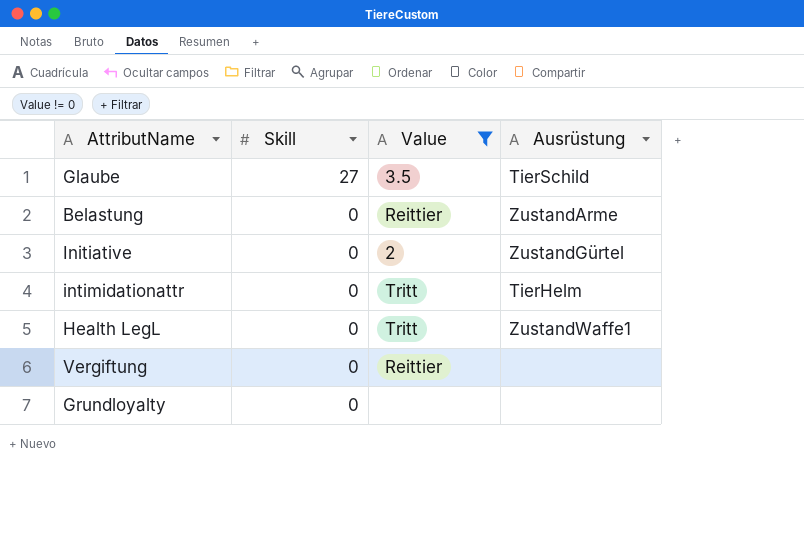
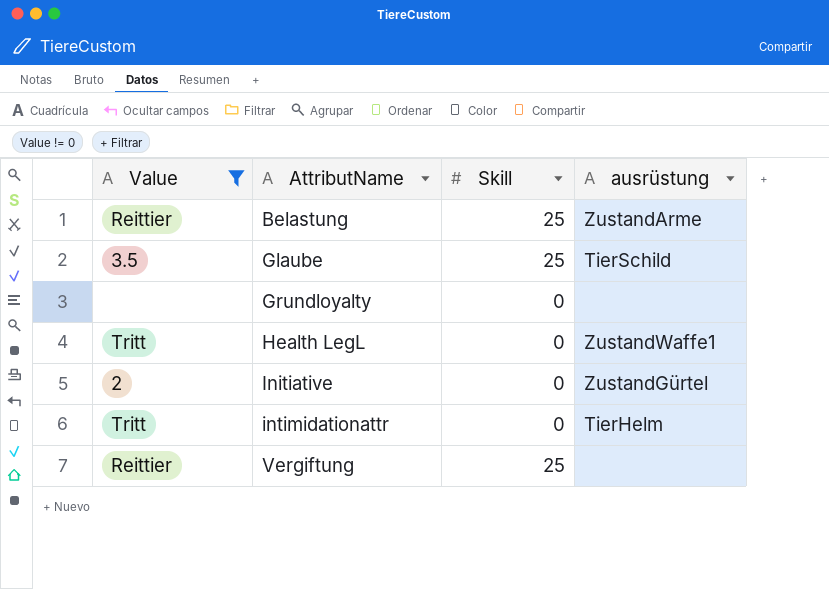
row order: Skill descending -> AttributName ascending
column Value | position: 3 -> 1
column name: Ausrüstung -> ausrüstung
Belastung | Skill: 0 -> 25
Glaube | Skill: 27 -> 25
Vergiftung | Skill: 0 -> 25

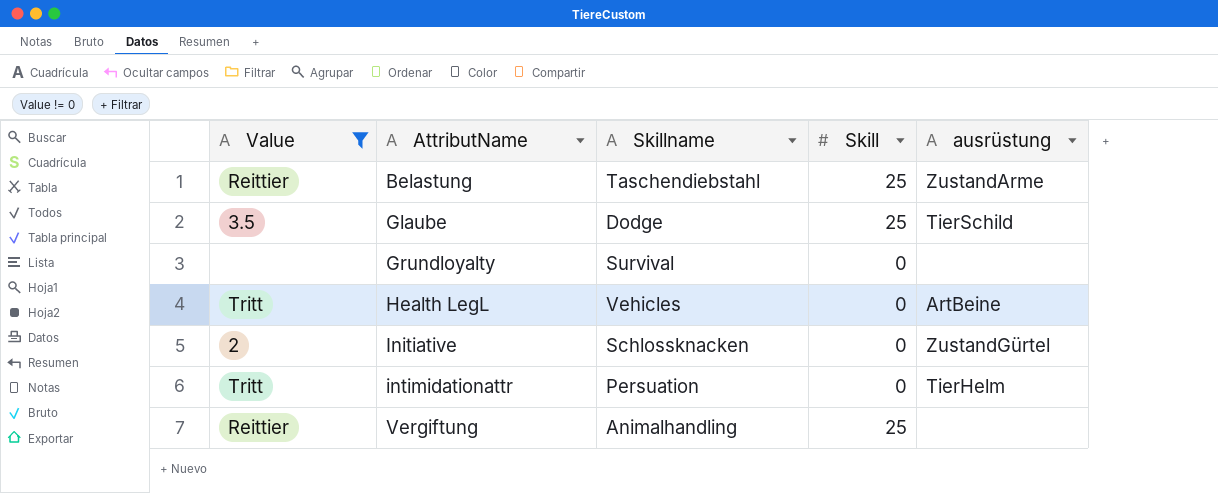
column Skillname | position: none -> 3
Health LegL | ausrüstung: ZustandWaffe1 -> ArtBeine

